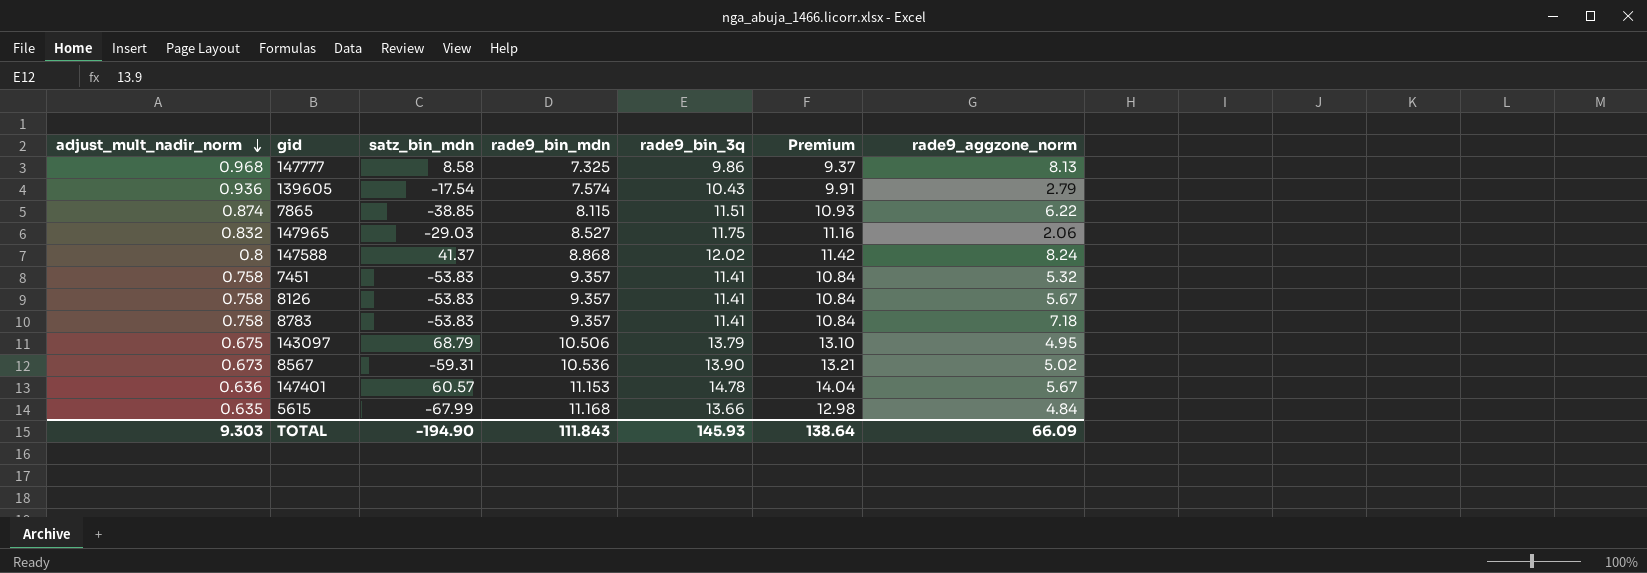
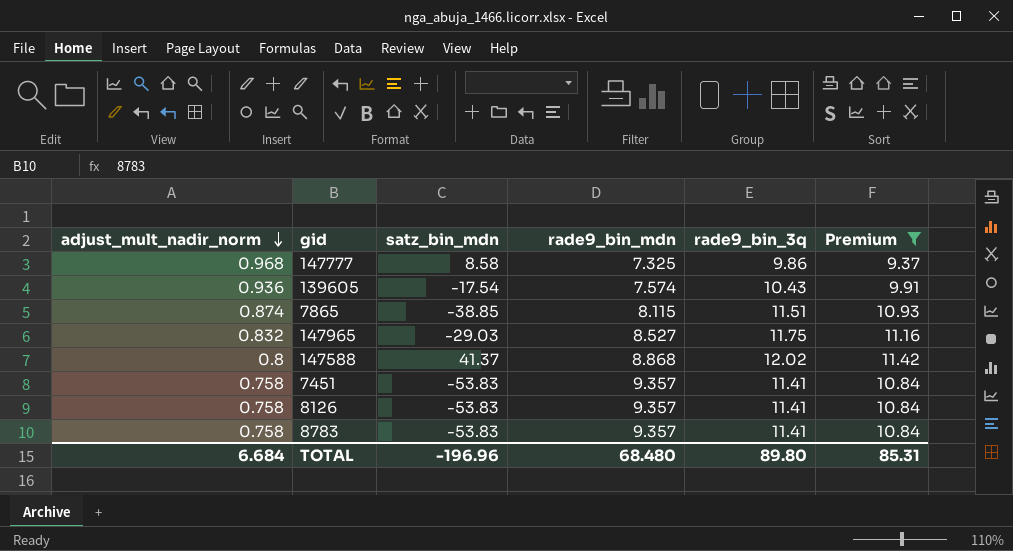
filter: none -> Premium <= 11.42
column rade9_aggzone_norm | position: 7 -> none
TOTAL | adjust_mult_nadir_norm: 9.303 -> 6.684
TOTAL | satz_bin_mdn: -194.90 -> -196.96
TOTAL | rade9_bin_mdn: 111.843 -> 68.480
TOTAL | rade9_bin_3q: 145.93 -> 89.80
TOTAL | Premium: 138.64 -> 85.31

